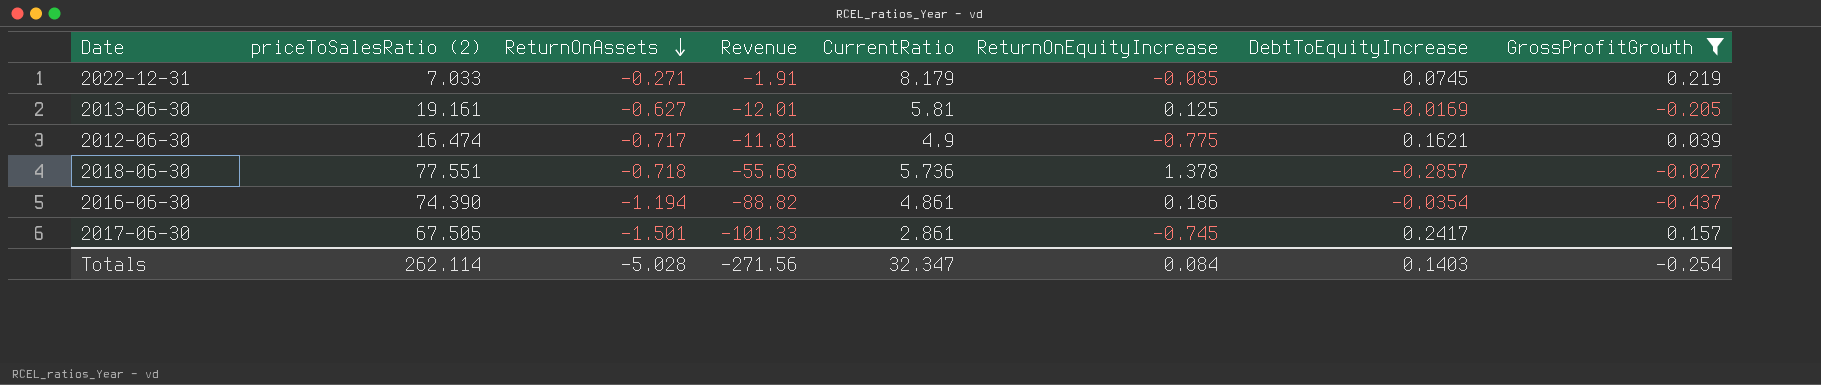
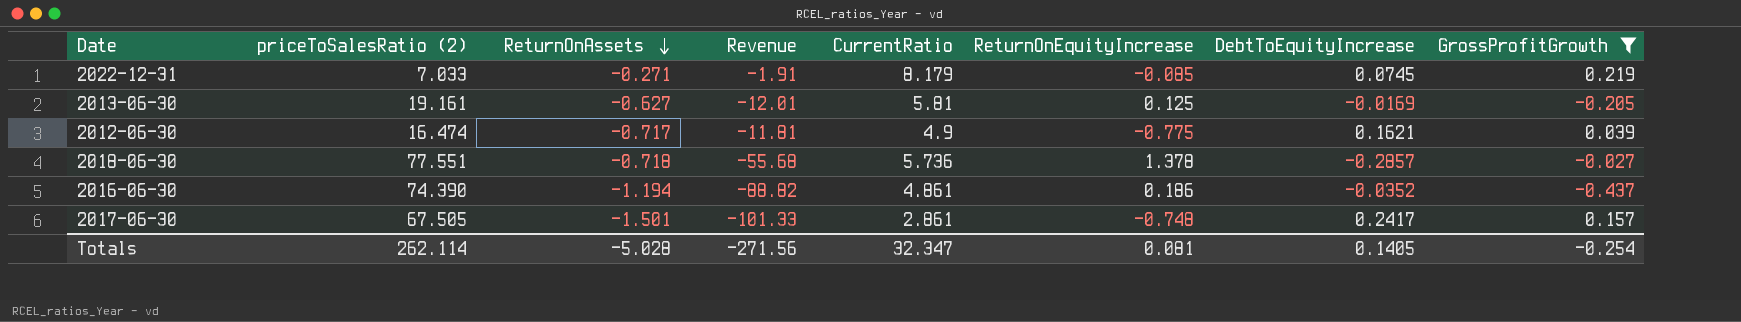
2016-06-30 | DebtToEquityIncrease: -0.0354 -> -0.0352
2017-06-30 | ReturnOnEquityIncrease: -0.745 -> -0.748
Totals | ReturnOnEquityIncrease: 0.084 -> 0.081
Totals | DebtToEquityIncrease: 0.1403 -> 0.1405

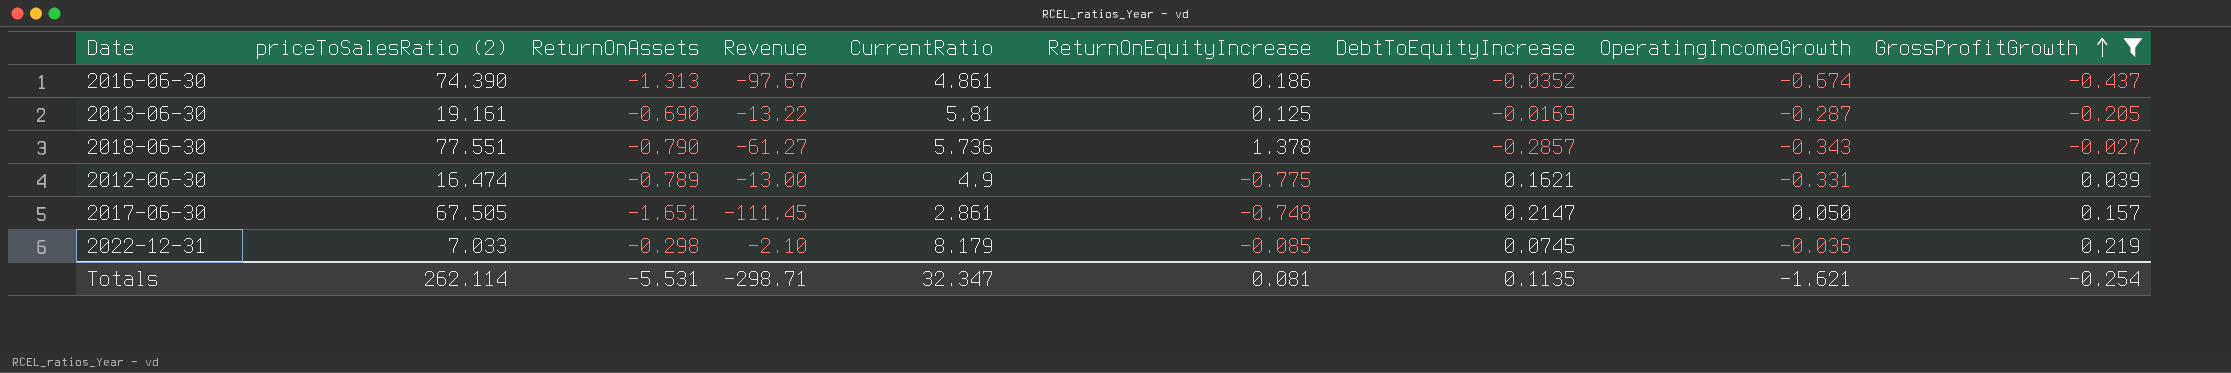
row order: ReturnOnAssets descending -> GrossProfitGrowth ascending
column OperatingIncomeGrowth | position: none -> 8
2016-06-30 | ReturnOnAssets: -1.194 -> -1.313
2016-06-30 | Revenue: -88.82 -> -97.67
2013-06-30 | ReturnOnAssets: -0.627 -> -0.690
2013-06-30 | Revenue: -12.01 -> -13.22
2018-06-30 | ReturnOnAssets: -0.718 -> -0.790
2018-06-30 | Revenue: -55.68 -> -61.27
2012-06-30 | ReturnOnAssets: -0.717 -> -0.789
2012-06-30 | Revenue: -11.81 -> -13.00
2017-06-30 | ReturnOnAssets: -1.501 -> -1.651
2017-06-30 | Revenue: -101.33 -> -111.45
2017-06-30 | DebtToEquityIncrease: 0.2417 -> 0.2147
2022-12-31 | ReturnOnAssets: -0.271 -> -0.298
2022-12-31 | Revenue: -1.91 -> -2.10
Totals | ReturnOnAssets: -5.028 -> -5.531
Totals | Revenue: -271.56 -> -298.71
Totals | DebtToEquityIncrease: 0.1405 -> 0.1135

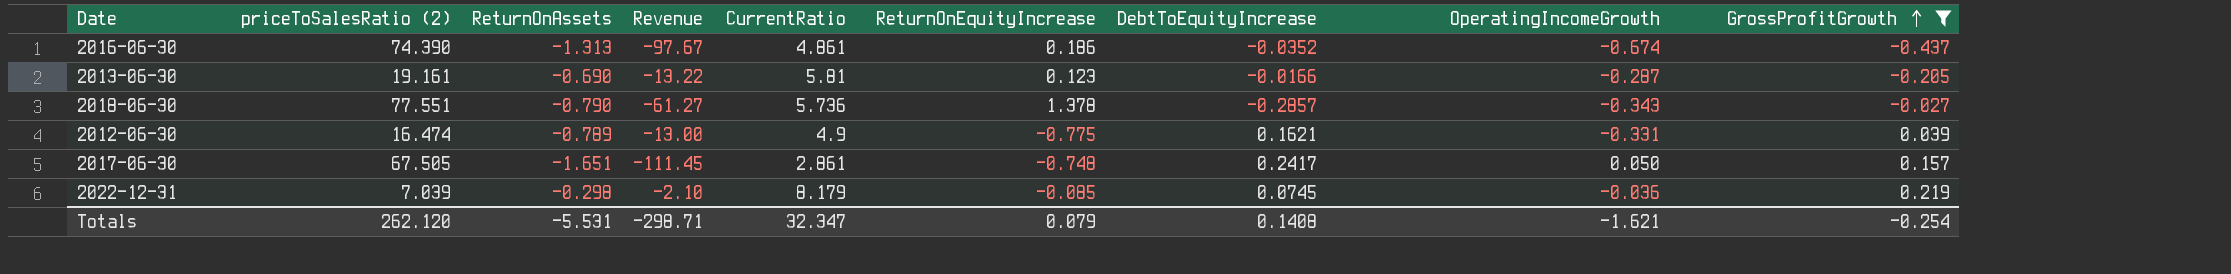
2013-06-30 | ReturnOnEquityIncrease: 0.125 -> 0.123
2013-06-30 | DebtToEquityIncrease: -0.0169 -> -0.0166
2017-06-30 | DebtToEquityIncrease: 0.2147 -> 0.2417
2022-12-31 | priceToSalesRatio (2): 7.033 -> 7.039
Totals | priceToSalesRatio (2): 262.114 -> 262.120
Totals | ReturnOnEquityIncrease: 0.081 -> 0.079
Totals | DebtToEquityIncrease: 0.1135 -> 0.1408

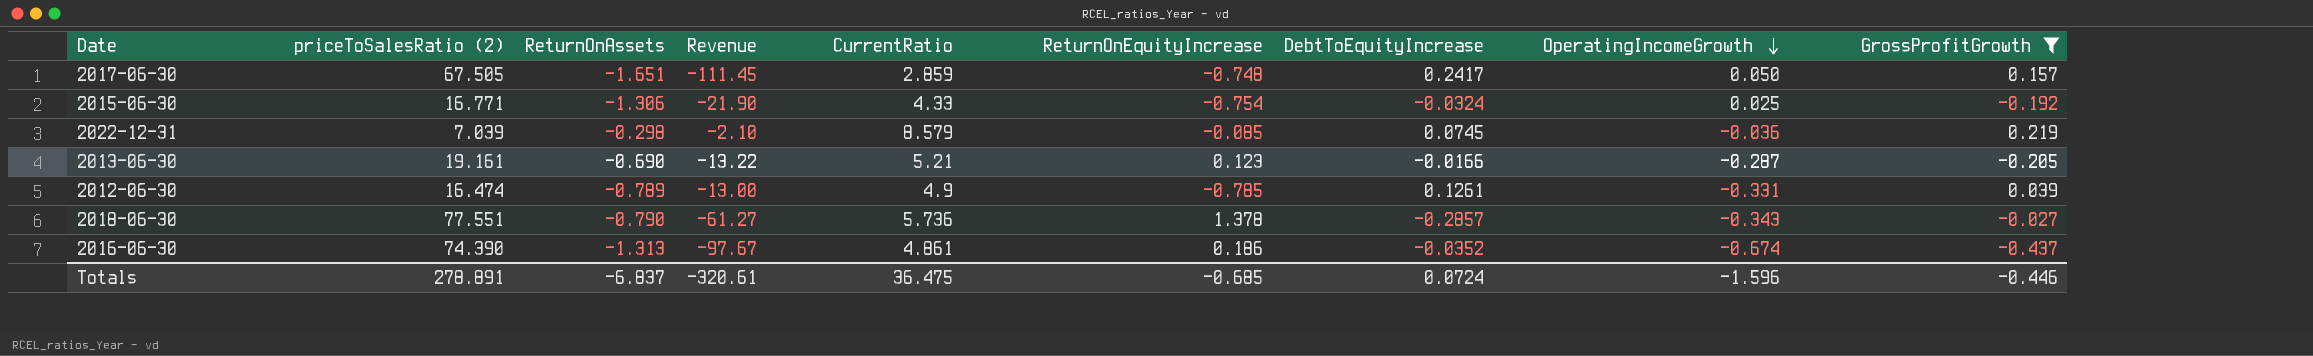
row order: GrossProfitGrowth ascending -> OperatingIncomeGrowth descending
2017-06-30 | CurrentRatio: 2.861 -> 2.859
row 2015-06-30: none -> 16.771 | -1.306 | -21.90 | 4.33 | -0.754 | -0.0324 | 0.025 | -0.192
2022-12-31 | CurrentRatio: 8.179 -> 8.579
2013-06-30 | CurrentRatio: 5.81 -> 5.21
2012-06-30 | ReturnOnEquityIncrease: -0.775 -> -0.785
2012-06-30 | DebtToEquityIncrease: 0.1621 -> 0.1261
Totals | priceToSalesRatio (2): 262.120 -> 278.891
Totals | ReturnOnAssets: -5.531 -> -6.837
Totals | Revenue: -298.71 -> -320.61
Totals | CurrentRatio: 32.347 -> 36.475
Totals | ReturnOnEquityIncrease: 0.079 -> -0.685
Totals | DebtToEquityIncrease: 0.1408 -> 0.0724
Totals | OperatingIncomeGrowth: -1.621 -> -1.596
Totals | GrossProfitGrowth: -0.254 -> -0.446

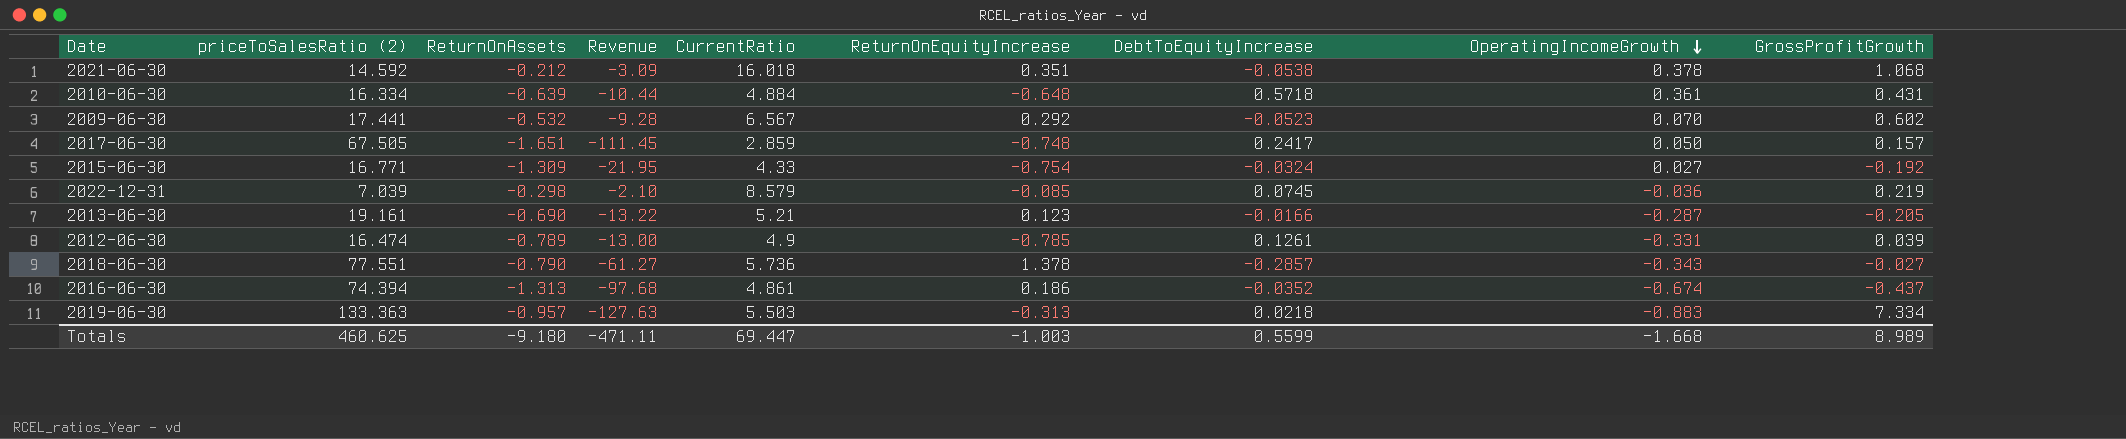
filter: GrossProfitGrowth <= 0.219 -> none
2015-06-30 | ReturnOnAssets: -1.306 -> -1.309
2015-06-30 | Revenue: -21.90 -> -21.95
2015-06-30 | OperatingIncomeGrowth: 0.025 -> 0.027
2016-06-30 | priceToSalesRatio (2): 74.390 -> 74.394
2016-06-30 | Revenue: -97.67 -> -97.68
Totals | priceToSalesRatio (2): 278.891 -> 460.625
Totals | ReturnOnAssets: -6.837 -> -9.180
Totals | Revenue: -320.61 -> -471.11
Totals | CurrentRatio: 36.475 -> 69.447
Totals | ReturnOnEquityIncrease: -0.685 -> -1.003
Totals | DebtToEquityIncrease: 0.0724 -> 0.5599
Totals | OperatingIncomeGrowth: -1.596 -> -1.668
Totals | GrossProfitGrowth: -0.446 -> 8.989

